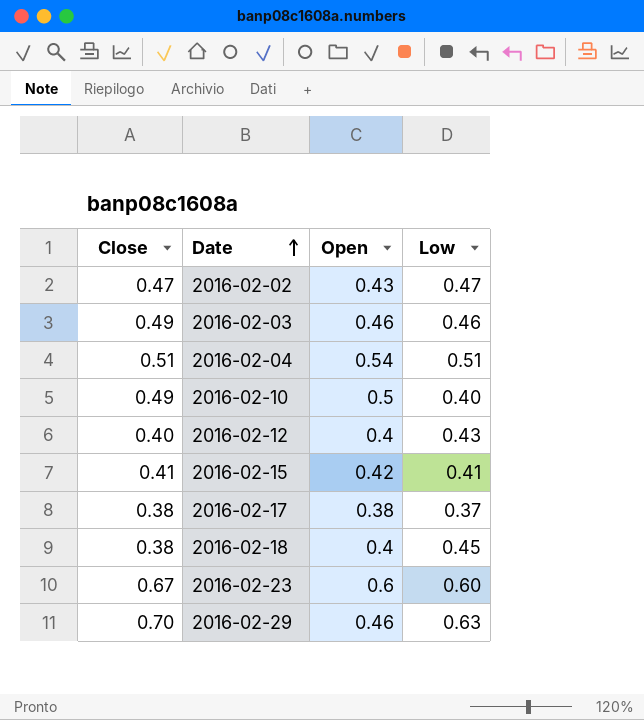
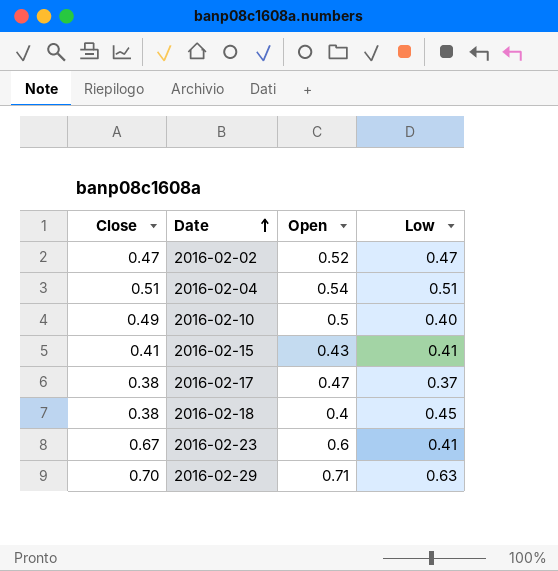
row 2016-02-03: 0.49 | 0.46 | 0.46 -> none
row 2016-02-12: 0.40 | 0.4 | 0.43 -> none
2016-02-02 | Open: 0.43 -> 0.52
2016-02-15 | Open: 0.42 -> 0.43
2016-02-17 | Open: 0.38 -> 0.47
2016-02-23 | Low: 0.60 -> 0.41
2016-02-29 | Open: 0.46 -> 0.71

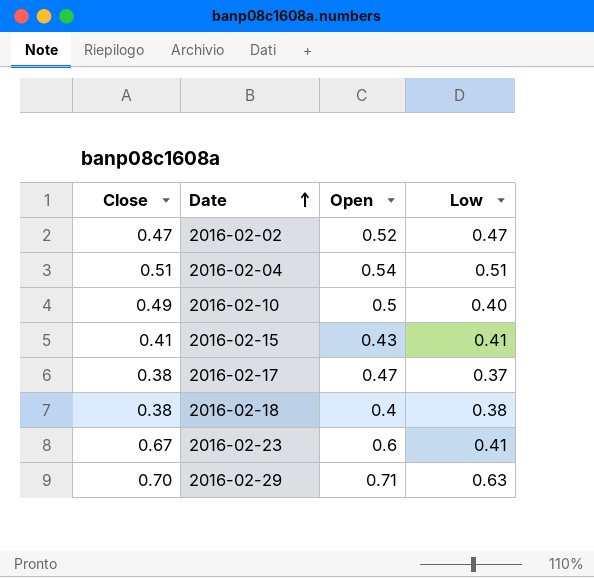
2016-02-18 | Low: 0.45 -> 0.38

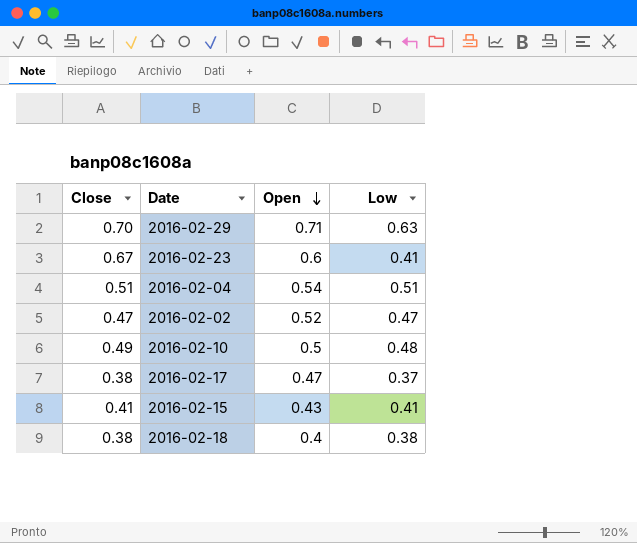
row order: Date ascending -> Open descending
2016-02-10 | Low: 0.40 -> 0.48

